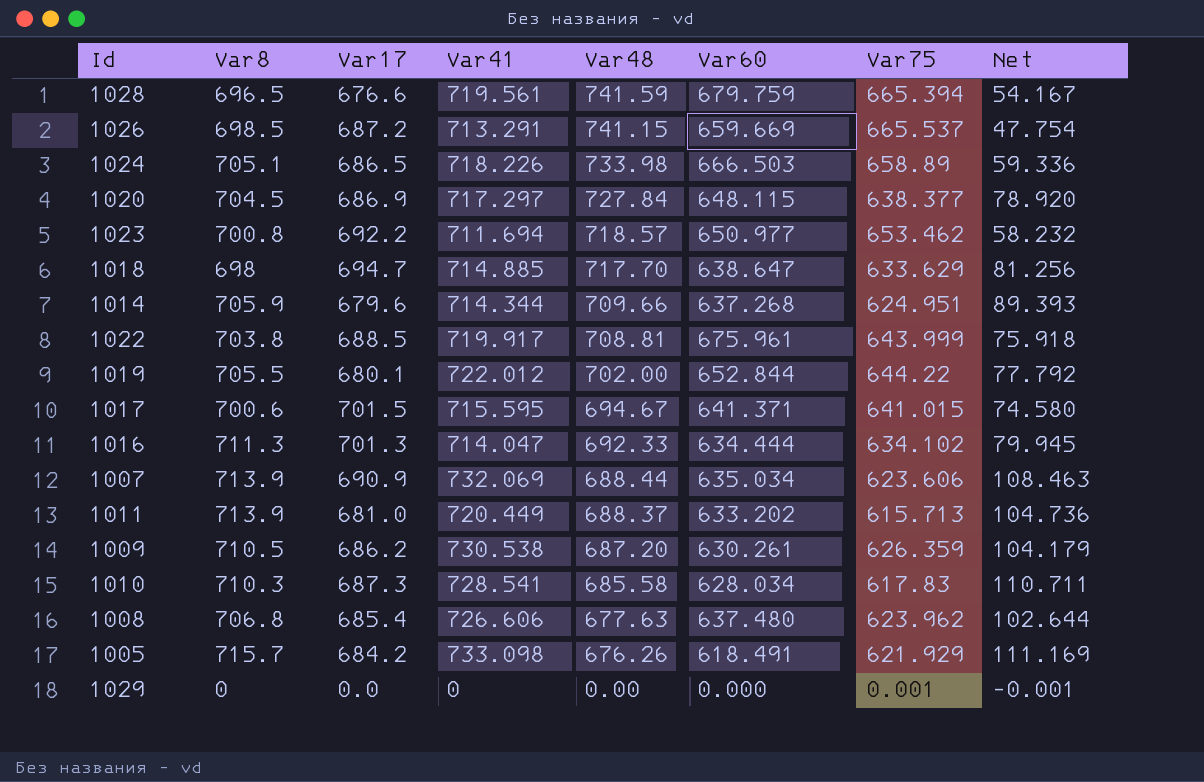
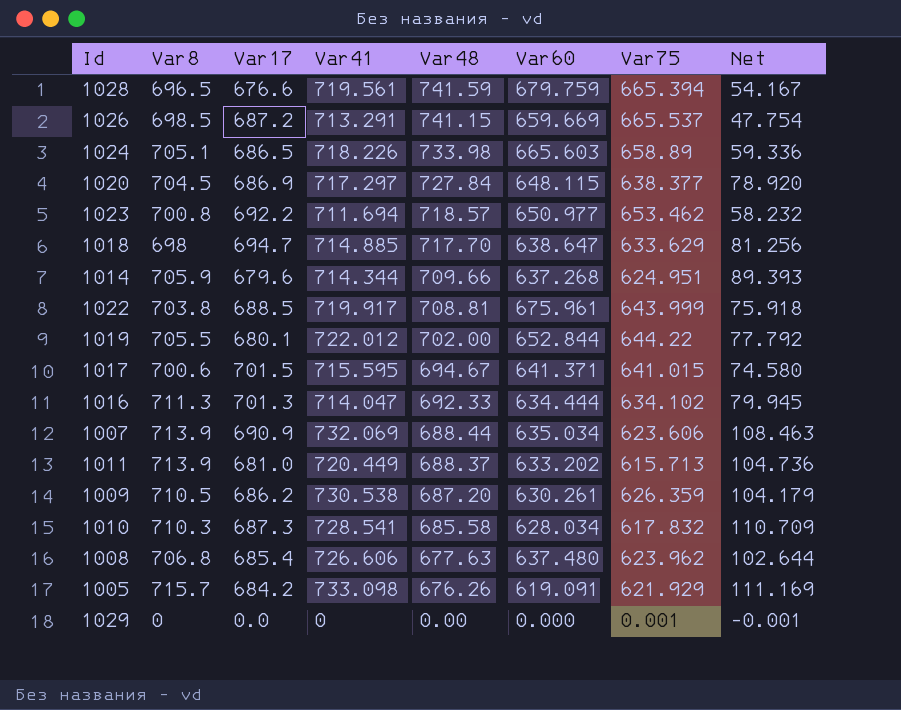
1024 | Var60: 666.503 -> 665.603
1010 | Var75: 617.83 -> 617.832
1010 | Net: 110.711 -> 110.709
1005 | Var60: 618.491 -> 619.091

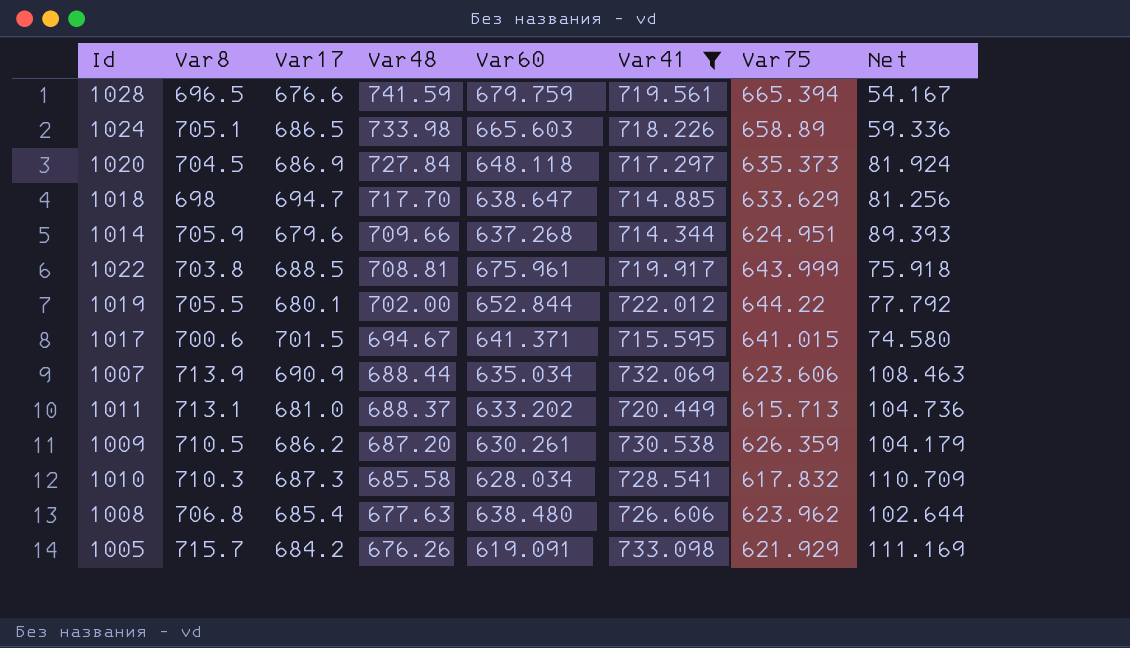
filter: none -> Var41 >= 714.344
column Var41 | position: 4 -> 6
1020 | Var60: 648.115 -> 648.118
1020 | Var75: 638.377 -> 635.373
1020 | Net: 78.920 -> 81.924
1011 | Var8: 713.9 -> 713.1
1008 | Var60: 637.480 -> 638.480

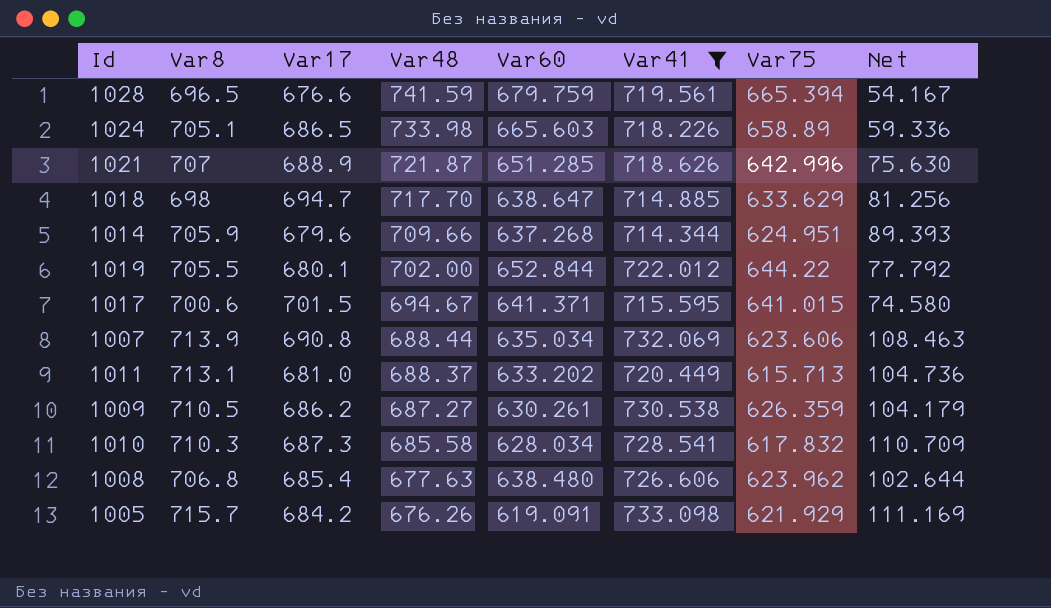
row 1020: 704.5 | 686.9 | 727.84 | 648.118 | 717.297 | 635.373 | 81.924 -> none
row 1022: 703.8 | 688.5 | 708.81 | 675.961 | 719.917 | 643.999 | 75.918 -> none
row 1021: none -> 707 | 688.9 | 721.87 | 651.285 | 718.626 | 642.996 | 75.630
1007 | Var17: 690.9 -> 690.8
1009 | Var48: 687.20 -> 687.27

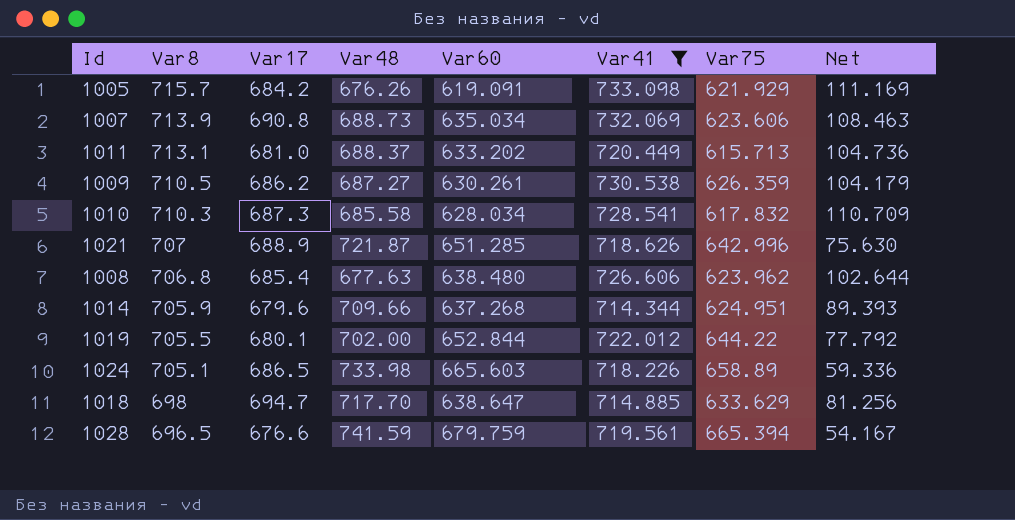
row order: Var48 descending -> Var8 descending
row 1017: 700.6 | 701.5 | 694.67 | 641.371 | 715.595 | 641.015 | 74.580 -> none
1007 | Var48: 688.44 -> 688.73

